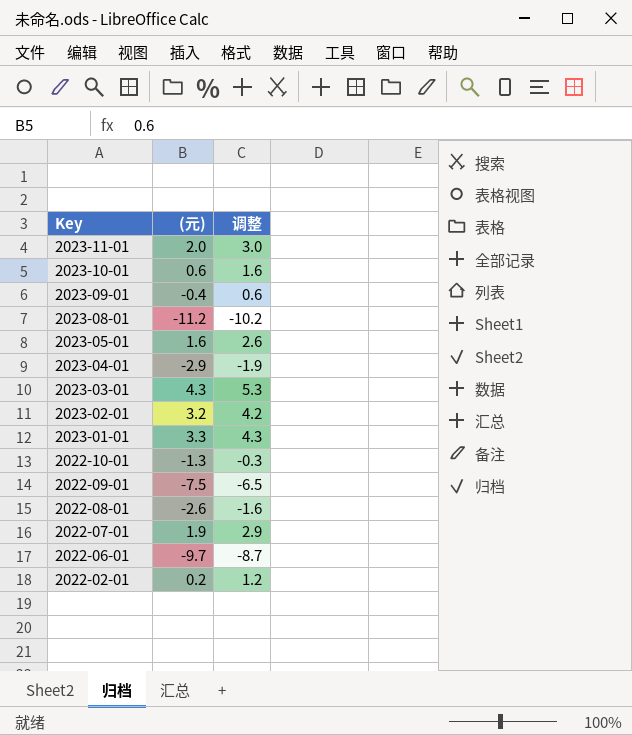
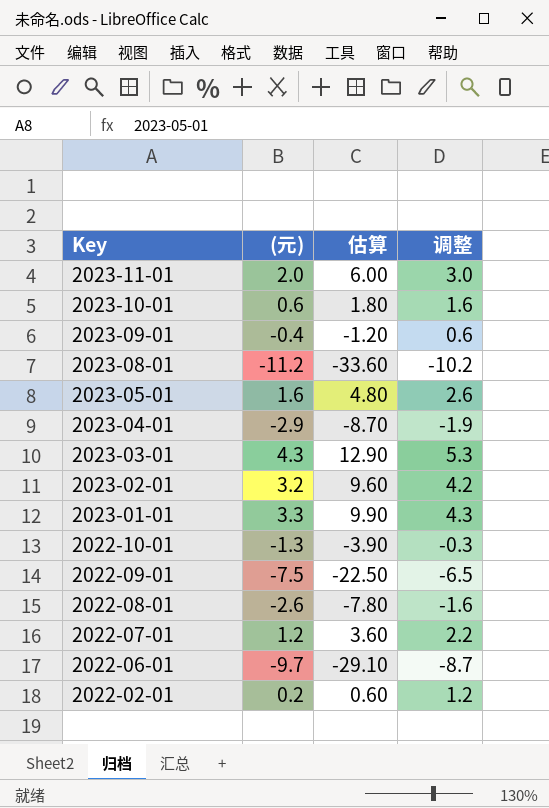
column 估算 | formula: none -> [(元)] * 3
2022-07-01 | (元): 1.9 -> 1.2
2022-07-01 | 调整: 2.9 -> 2.2

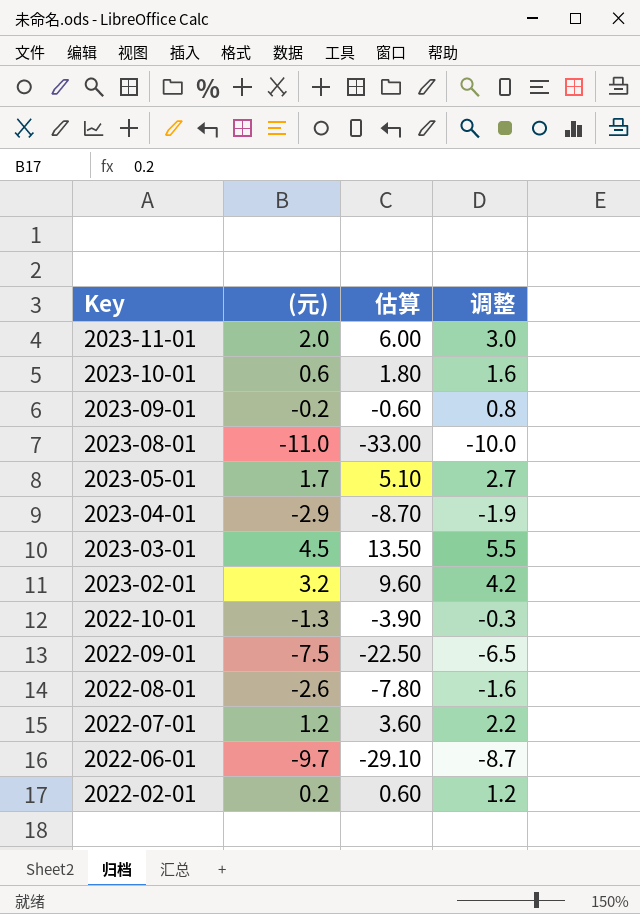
row 2023-01-01: 3.3 | 9.90 | 4.3 -> none
2023-09-01 | (元): -0.4 -> -0.2
2023-09-01 | 估算: -1.20 -> -0.60
2023-09-01 | 调整: 0.6 -> 0.8
2023-08-01 | (元): -11.2 -> -11.0
2023-08-01 | 估算: -33.60 -> -33.00
2023-08-01 | 调整: -10.2 -> -10.0
2023-05-01 | (元): 1.6 -> 1.7
2023-05-01 | 估算: 4.80 -> 5.10
2023-05-01 | 调整: 2.6 -> 2.7
2023-03-01 | (元): 4.3 -> 4.5
2023-03-01 | 估算: 12.90 -> 13.50
2023-03-01 | 调整: 5.3 -> 5.5

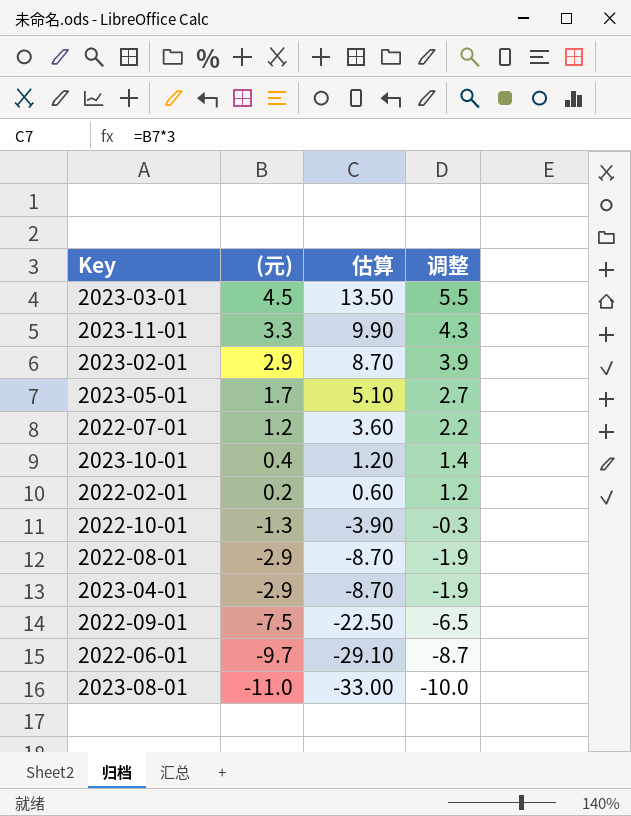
row order: Key descending -> (元) descending
row 2023-09-01: -0.2 | -0.60 | 0.8 -> none
2023-11-01 | (元): 2.0 -> 3.3
2023-11-01 | 估算: 6.00 -> 9.90
2023-11-01 | 调整: 3.0 -> 4.3
2023-02-01 | (元): 3.2 -> 2.9
2023-02-01 | 估算: 9.60 -> 8.70
2023-02-01 | 调整: 4.2 -> 3.9
2023-10-01 | (元): 0.6 -> 0.4
2023-10-01 | 估算: 1.80 -> 1.20
2023-10-01 | 调整: 1.6 -> 1.4
2022-08-01 | (元): -2.6 -> -2.9
2022-08-01 | 估算: -7.80 -> -8.70
2022-08-01 | 调整: -1.6 -> -1.9

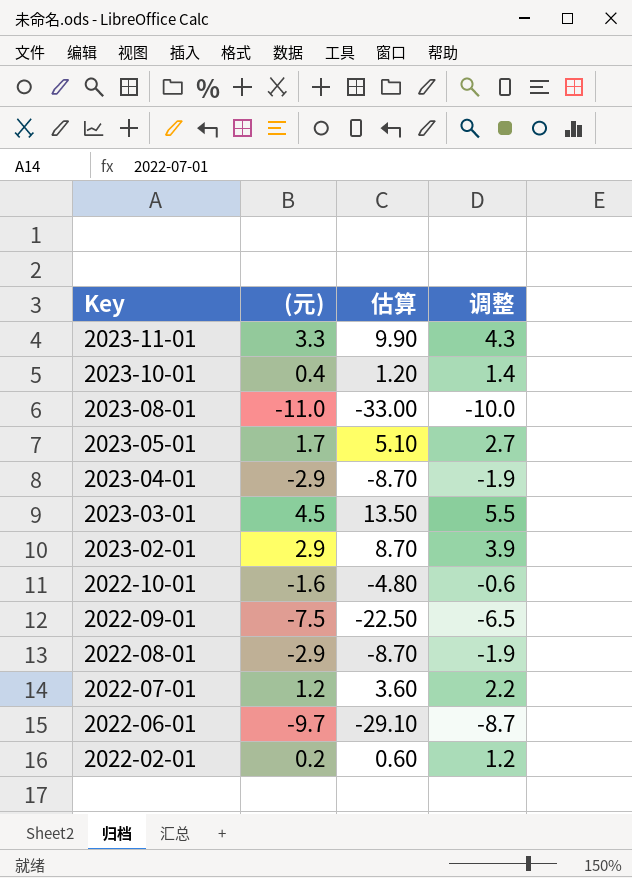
row order: (元) descending -> Key descending
2022-10-01 | (元): -1.3 -> -1.6
2022-10-01 | 估算: -3.90 -> -4.80
2022-10-01 | 调整: -0.3 -> -0.6

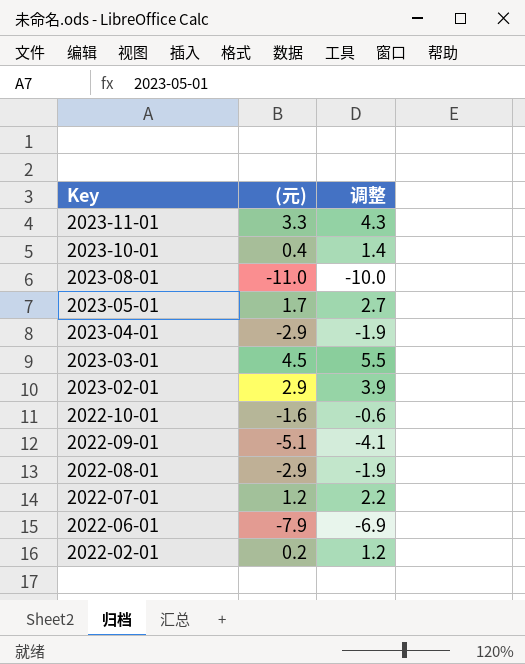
column 估算 | formula: [(元)] * 3 -> none
2022-09-01 | (元): -7.5 -> -5.1
2022-09-01 | 调整: -6.5 -> -4.1
2022-06-01 | (元): -9.7 -> -7.9
2022-06-01 | 调整: -8.7 -> -6.9

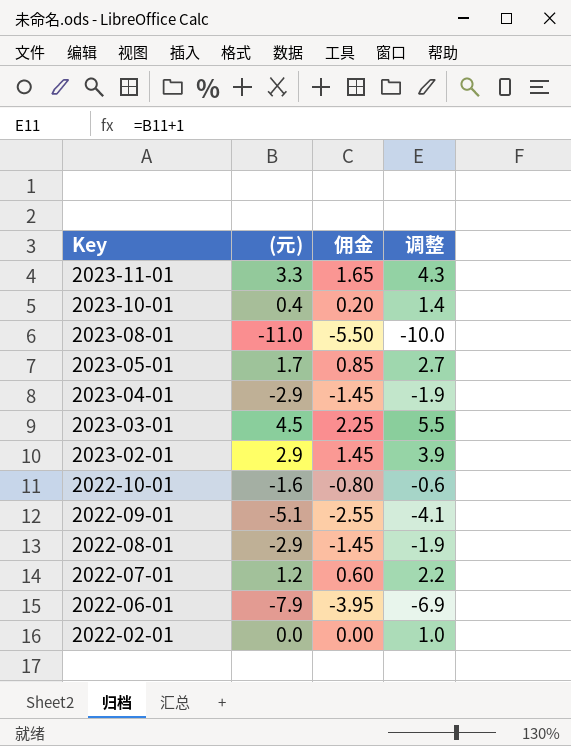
column 佣金 | formula: none -> [(元)] * 0.5
2022-02-01 | (元): 0.2 -> 0.0
2022-02-01 | 调整: 1.2 -> 1.0

